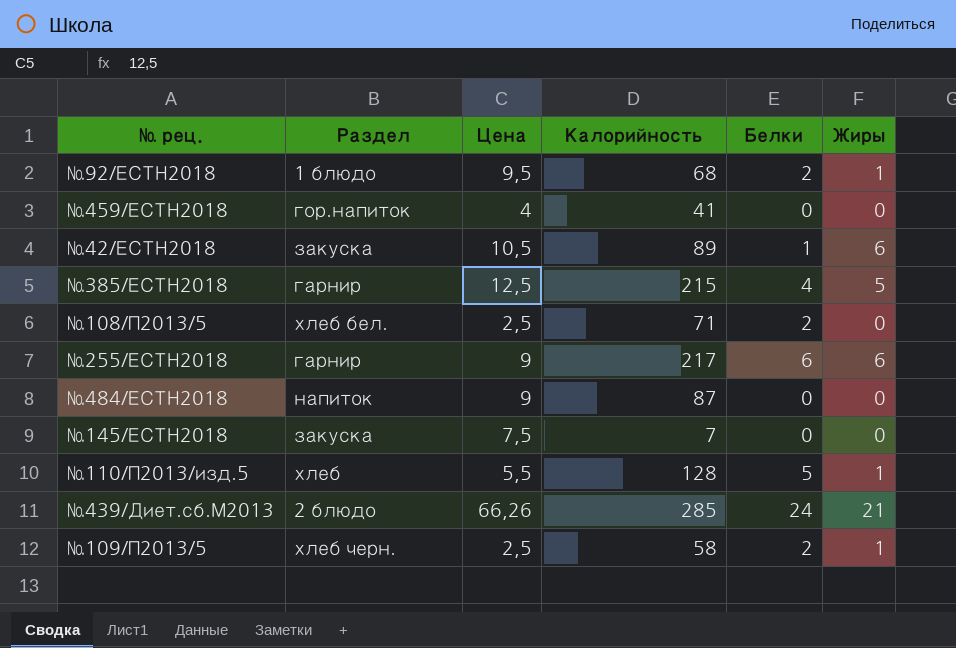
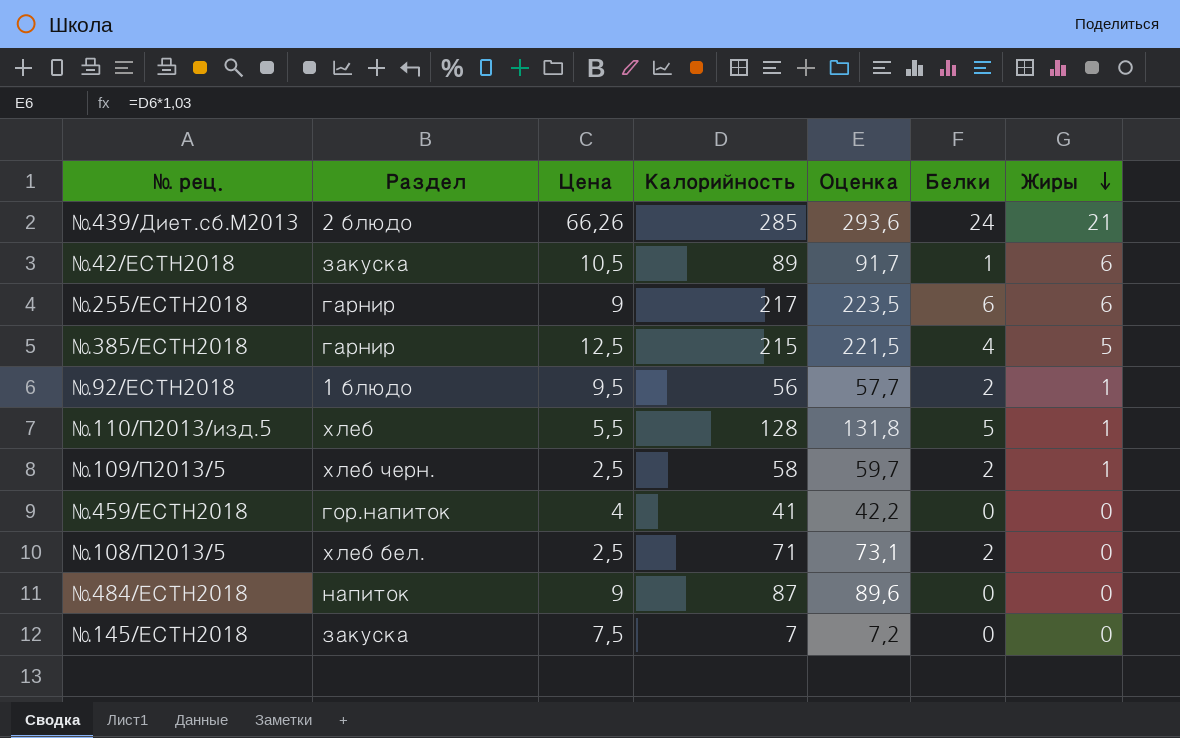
row order: none -> Жиры descending
column Оценка | formula: none -> [Калорийность] * 1,03
№92/ЕСТН2018 | Калорийность: 68 -> 56

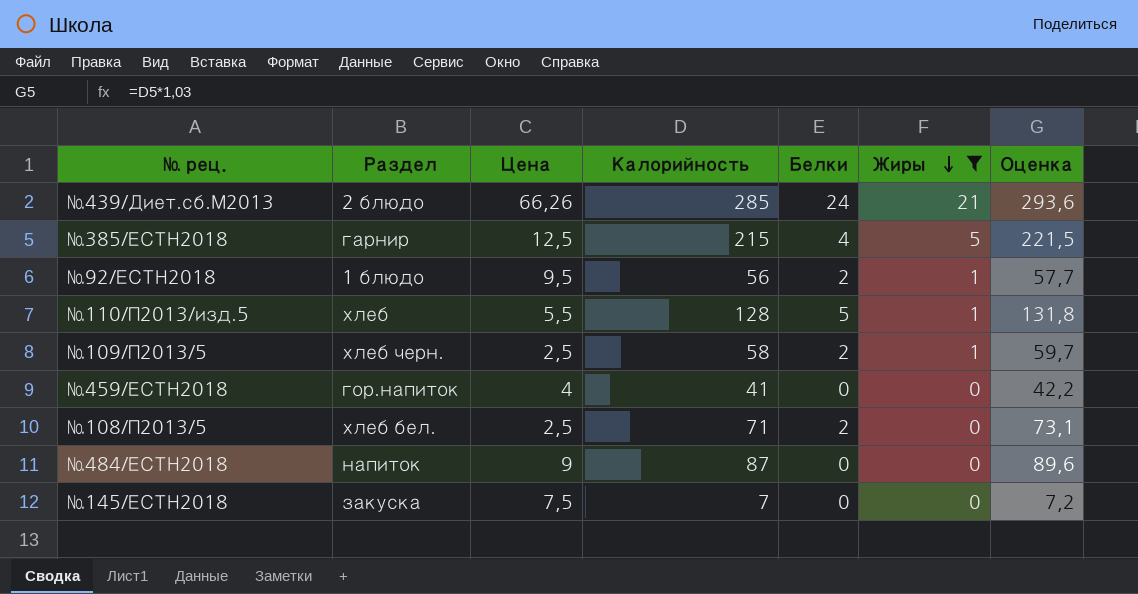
filter: none -> Жиры != 6
column Оценка | position: 5 -> 7

